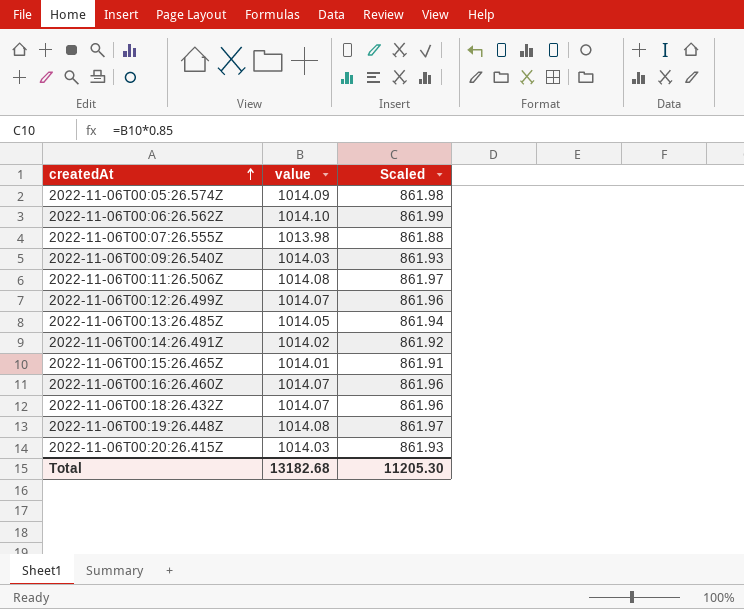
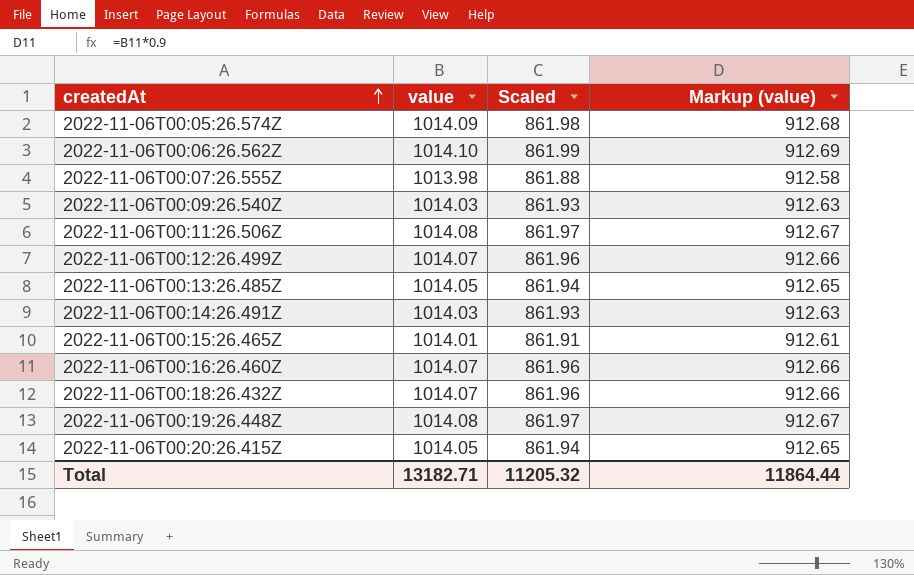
column Markup (value) | formula: none -> [value] * 0.9
2022-11-06T00:14:26.491Z | value: 1014.02 -> 1014.03
2022-11-06T00:14:26.491Z | Scaled: 861.92 -> 861.93
2022-11-06T00:20:26.415Z | value: 1014.03 -> 1014.05
2022-11-06T00:20:26.415Z | Scaled: 861.93 -> 861.94
Total | value: 13182.68 -> 13182.71
Total | Scaled: 11205.30 -> 11205.32

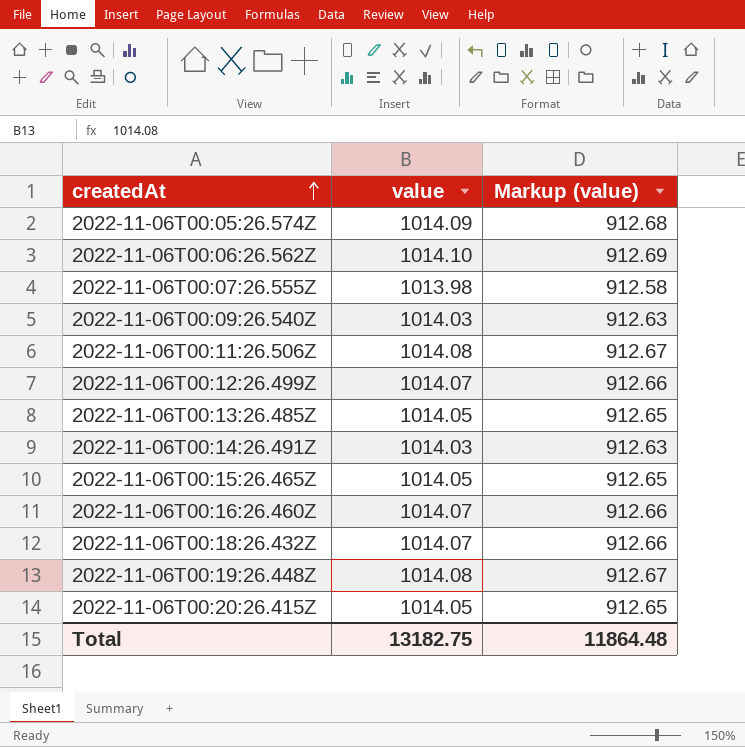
column Scaled | formula: [value] * 0.85 -> none
2022-11-06T00:15:26.465Z | value: 1014.01 -> 1014.05
2022-11-06T00:15:26.465Z | Markup (value): 912.61 -> 912.65
Total | value: 13182.71 -> 13182.75
Total | Markup (value): 11864.44 -> 11864.48

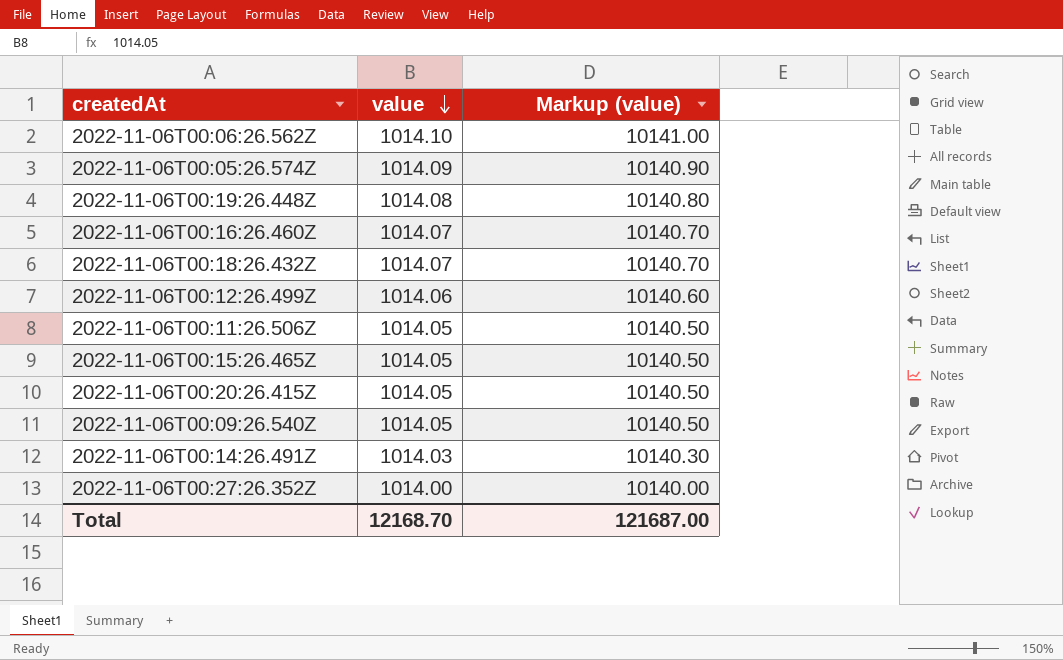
row order: createdAt ascending -> value descending
column Markup (value) | formula: [value] * 0.9 -> [value] * 10
row 2022-11-06T00:07:26.555Z: 1013.98 | 912.58 -> none
row 2022-11-06T00:13:26.485Z: 1014.05 | 912.65 -> none
2022-11-06T00:12:26.499Z | value: 1014.07 -> 1014.06
2022-11-06T00:11:26.506Z | value: 1014.08 -> 1014.05
2022-11-06T00:09:26.540Z | value: 1014.03 -> 1014.05
row 2022-11-06T00:27:26.352Z: none -> 1014.00 | 10140.00
Total | value: 13182.75 -> 12168.70
Total | Markup (value): 11864.48 -> 121687.00

